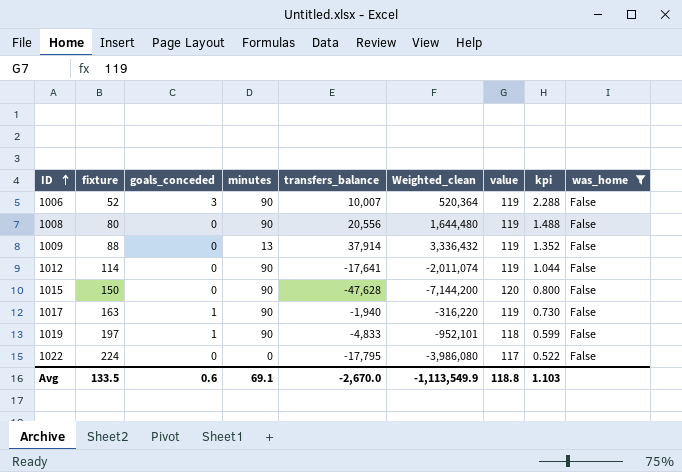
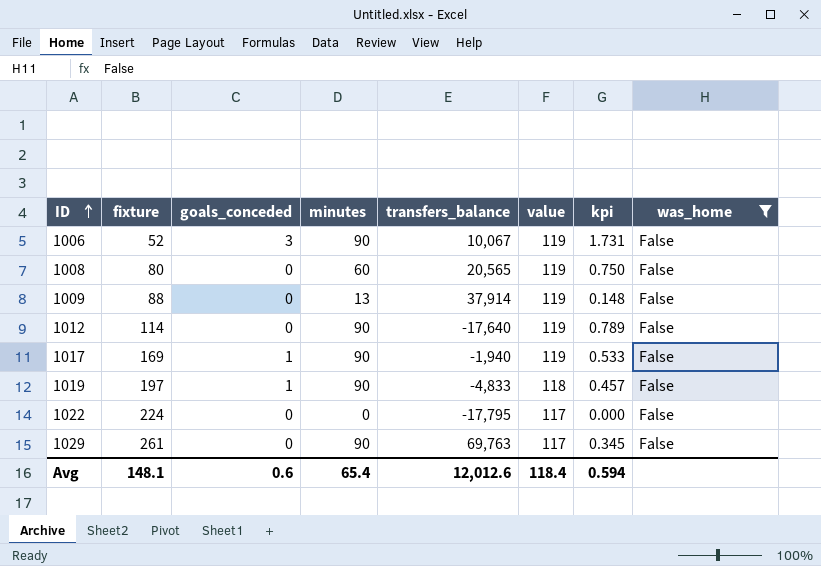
column Weighted_clean | formula: [fixture] * [transfers_balance] -> none
column kpi | formula: [value] / [fixture] -> [minutes] / [fixture]
row 1015: 150 | 0 | 90 | -47,628 | -7,144,200 | 120 | 0.800 | False -> none
1006 | transfers_balance: 10,007 -> 10,067
1008 | minutes: 90 -> 60
1008 | transfers_balance: 20,556 -> 20,565
1012 | transfers_balance: -17,641 -> -17,640
1017 | fixture: 163 -> 169
row 1029: none -> 261 | 0 | 90 | 69,763 | 117 | 0.345 | False
Avg | fixture: 133.5 -> 148.1
Avg | minutes: 69.1 -> 65.4
Avg | transfers_balance: -2,670.0 -> 12,012.6
Avg | value: 118.8 -> 118.4
Avg | kpi: 1.103 -> 0.594

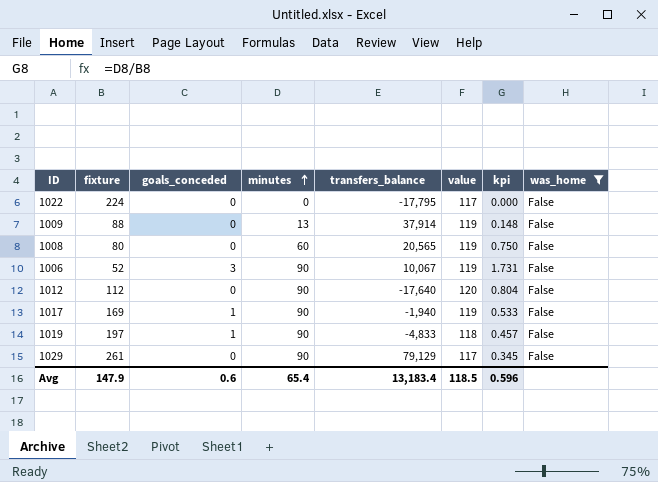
row order: ID ascending -> minutes ascending
1012 | fixture: 114 -> 112
1012 | value: 119 -> 120
1012 | kpi: 0.789 -> 0.804
1029 | transfers_balance: 69,763 -> 79,129
Avg | fixture: 148.1 -> 147.9
Avg | transfers_balance: 12,012.6 -> 13,183.4
Avg | value: 118.4 -> 118.5
Avg | kpi: 0.594 -> 0.596

